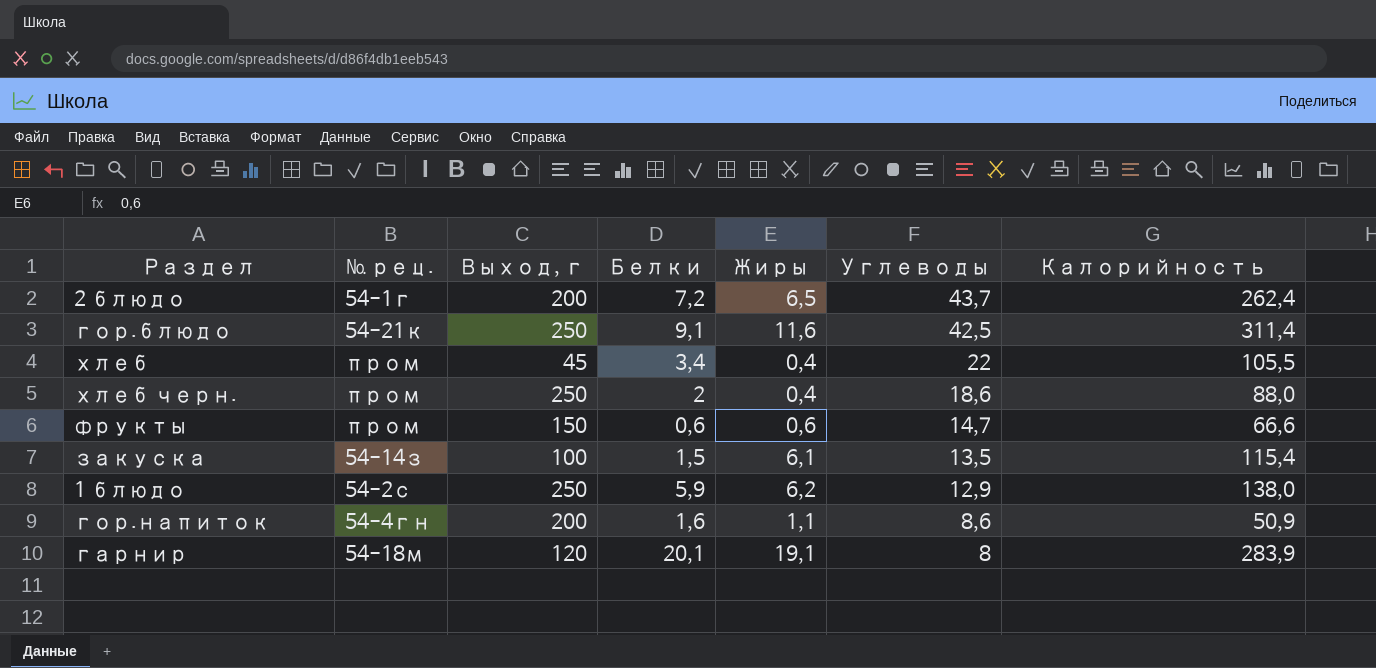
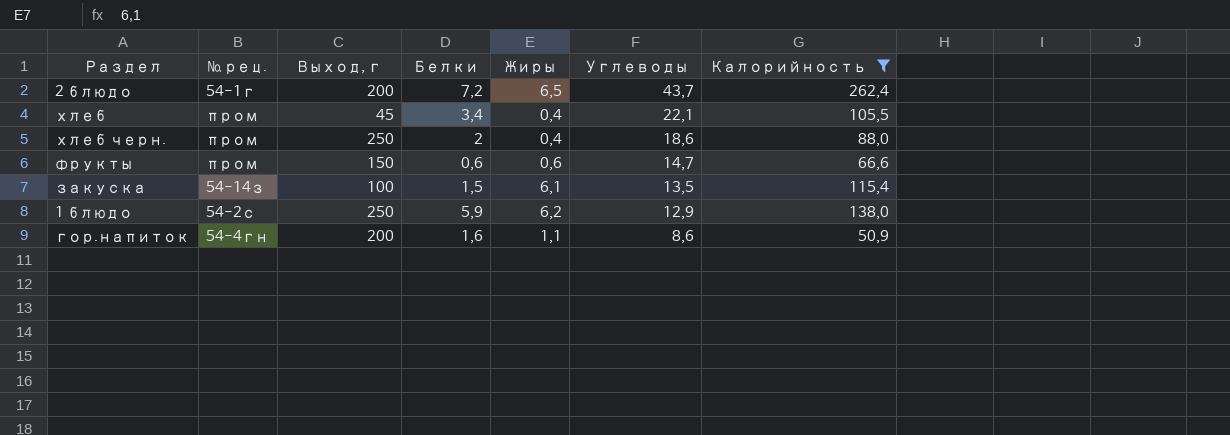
filter: none -> Калорийность <= 262,4
хлеб | Углеводы: 22 -> 22,1

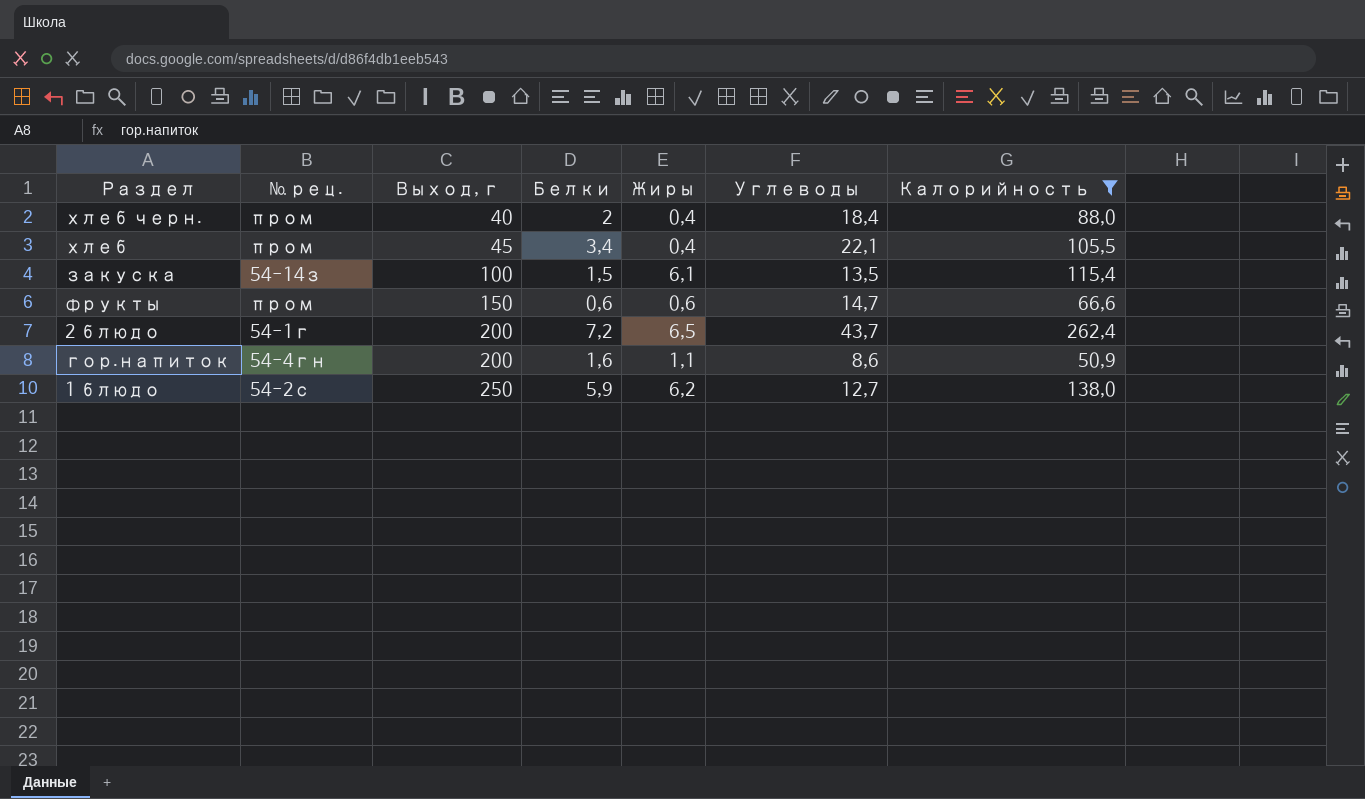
row order: Углеводы descending -> Выход, г ascending
хлеб черн. | Выход, г: 250 -> 40
хлеб черн. | Углеводы: 18,6 -> 18,4
1 блюдо | Углеводы: 12,9 -> 12,7

